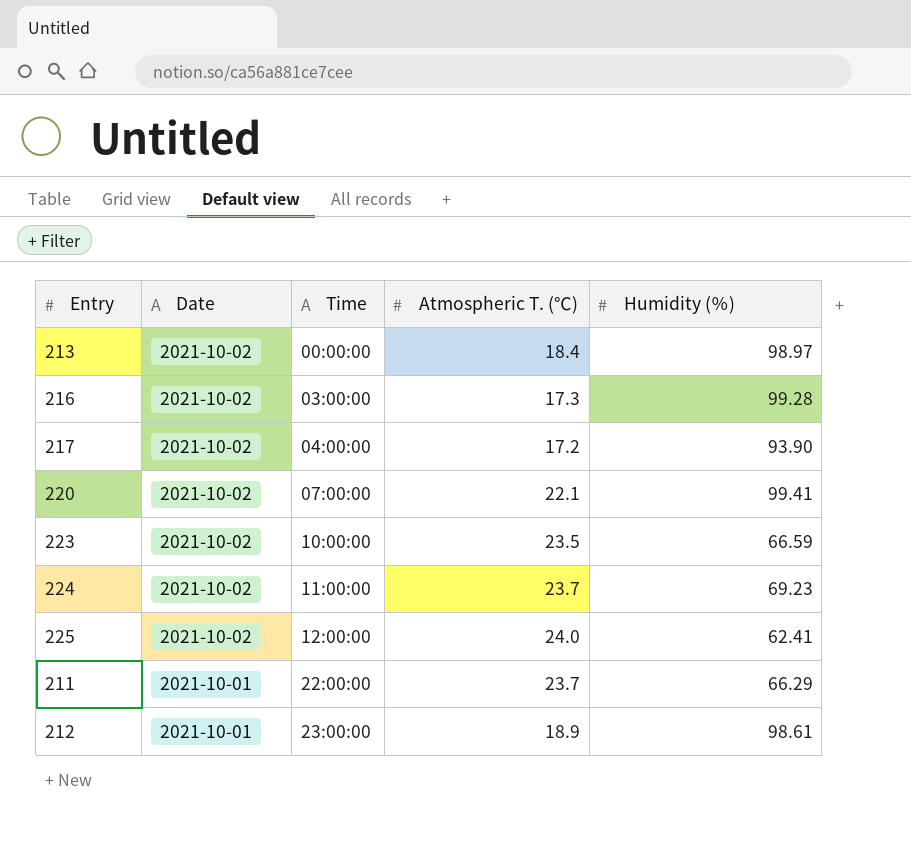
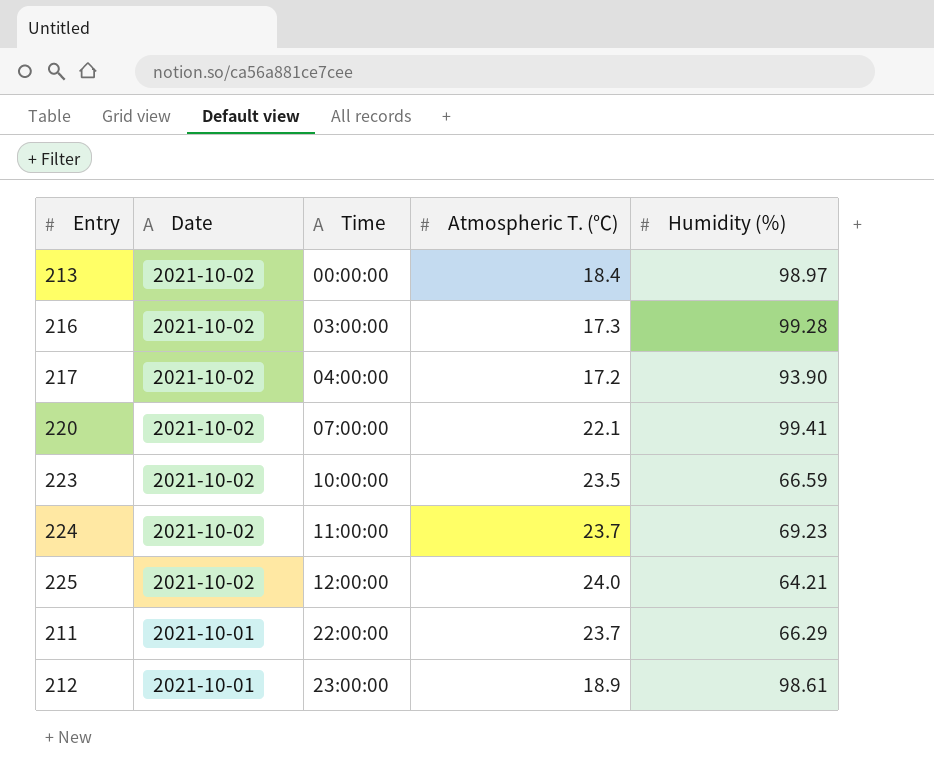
225 | Humidity (％): 62.41 -> 64.21

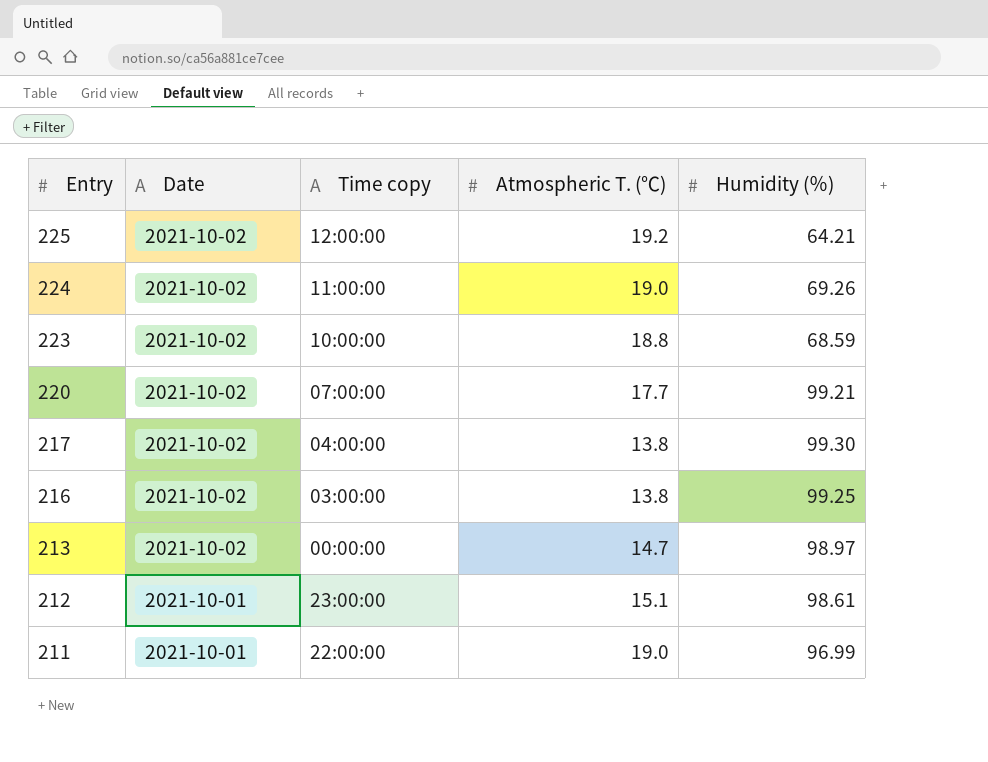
row order: Date descending -> Entry descending
column name: Time -> Time copy
225 | Atmospheric T. (℃): 24.0 -> 19.2
224 | Atmospheric T. (℃): 23.7 -> 19.0
224 | Humidity (％): 69.23 -> 69.26
223 | Atmospheric T. (℃): 23.5 -> 18.8
223 | Humidity (％): 66.59 -> 68.59
220 | Atmospheric T. (℃): 22.1 -> 17.7
220 | Humidity (％): 99.41 -> 99.21
217 | Atmospheric T. (℃): 17.2 -> 13.8
217 | Humidity (％): 93.90 -> 99.30
216 | Atmospheric T. (℃): 17.3 -> 13.8
216 | Humidity (％): 99.28 -> 99.25
213 | Atmospheric T. (℃): 18.4 -> 14.7
212 | Atmospheric T. (℃): 18.9 -> 15.1
211 | Atmospheric T. (℃): 23.7 -> 19.0
211 | Humidity (％): 66.29 -> 96.99

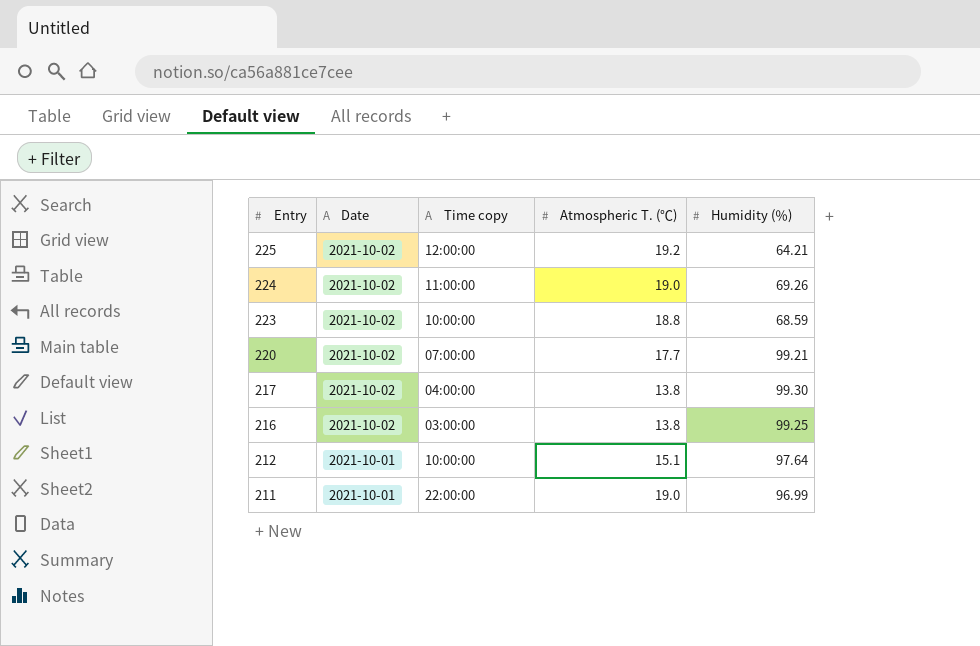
row 213: 2021-10-02 | 00:00:00 | 14.7 | 98.97 -> none
212 | Time copy: 23:00:00 -> 10:00:00
212 | Humidity (％): 98.61 -> 97.64

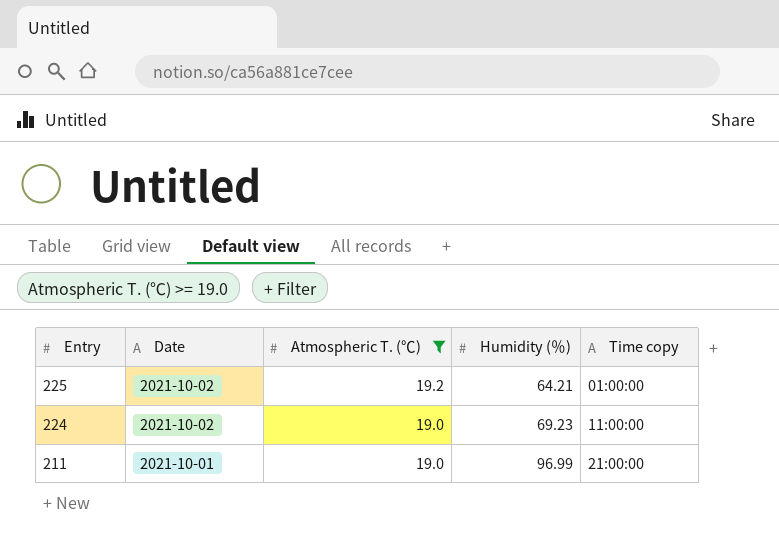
filter: none -> Atmospheric T. (℃) >= 19.0
column Time copy | position: 3 -> 5
225 | Time copy: 12:00:00 -> 01:00:00
224 | Humidity (％): 69.26 -> 69.23
211 | Time copy: 22:00:00 -> 21:00:00

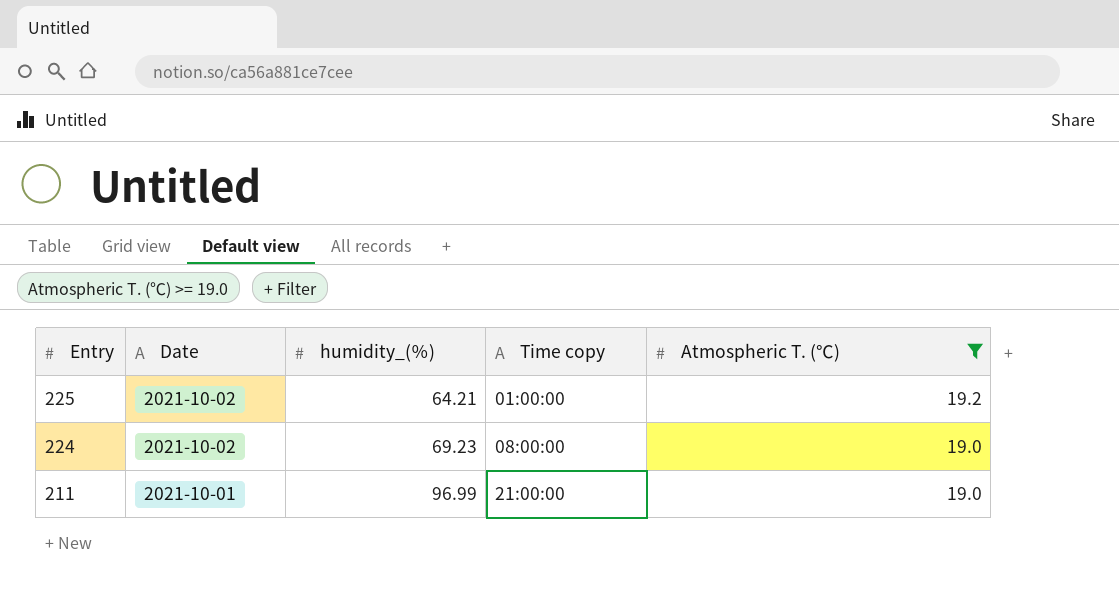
column name: Humidity (％) -> humidity_(％)
column Atmospheric T. (℃) | position: 3 -> 5
224 | Time copy: 11:00:00 -> 08:00:00

